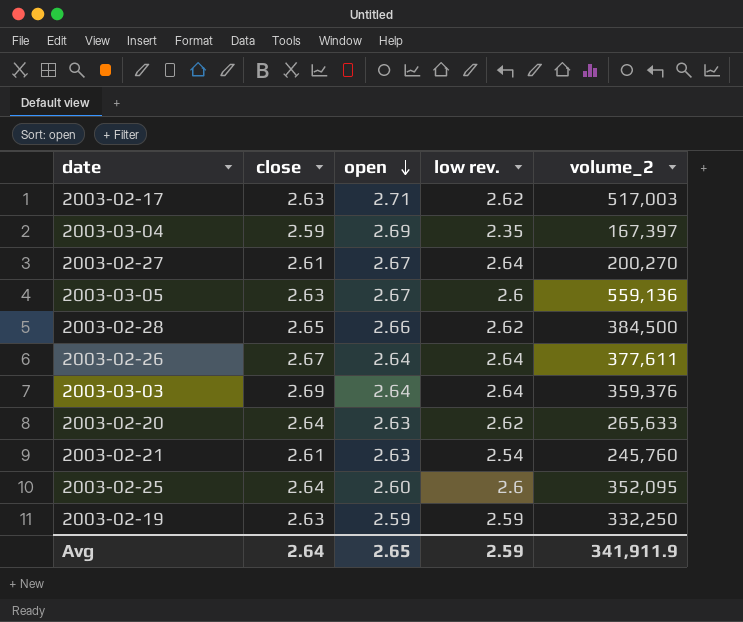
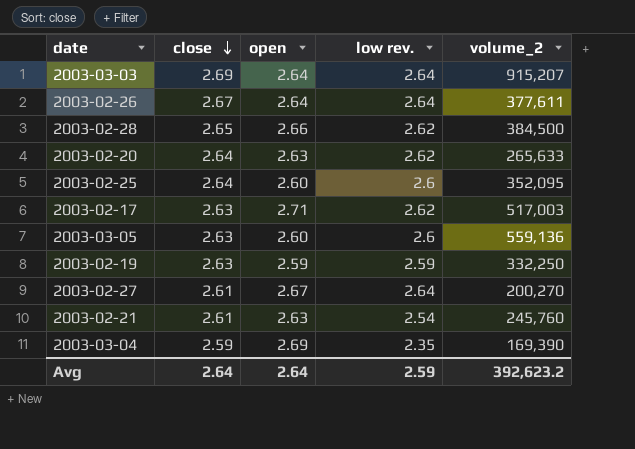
row order: open descending -> close descending
2003-03-03 | volume_2: 359,376 -> 915,207
2003-03-05 | open: 2.67 -> 2.60
2003-03-04 | volume_2: 167,397 -> 169,390
Avg | open: 2.65 -> 2.64
Avg | volume_2: 341,911.9 -> 392,623.2

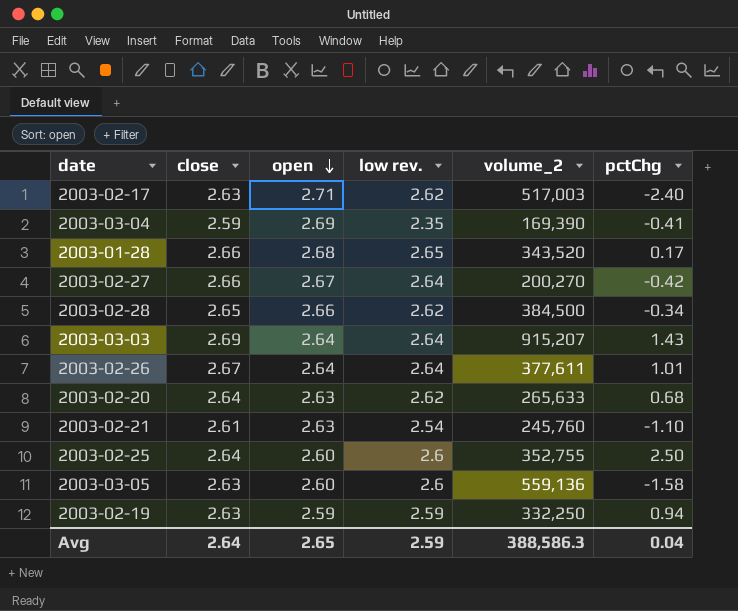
row order: close descending -> open descending
column pctChg | position: none -> 6
row 2003-01-28: none -> 2.66 | 2.68 | 2.65 | 343,520 | 0.17
2003-02-27 | close: 2.61 -> 2.66
2003-02-25 | volume_2: 352,095 -> 352,755
Avg | open: 2.64 -> 2.65
Avg | volume_2: 392,623.2 -> 388,586.3

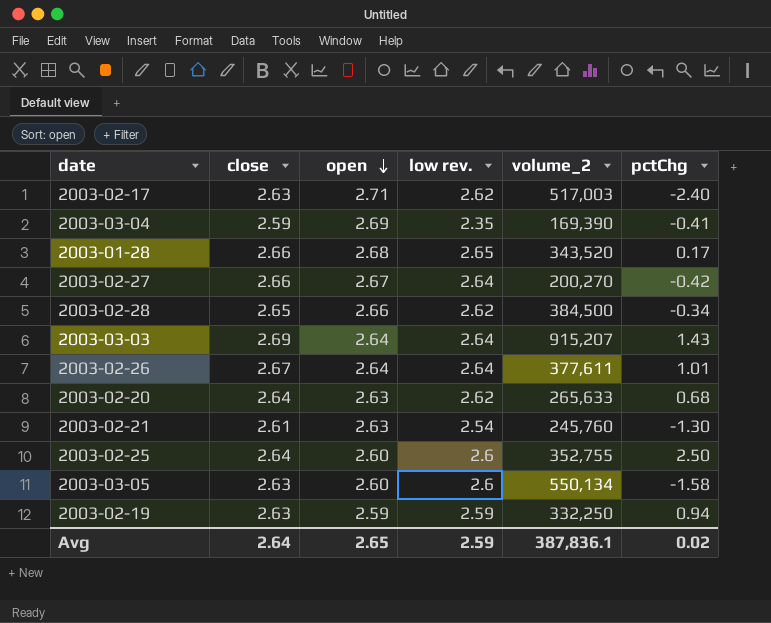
2003-02-21 | pctChg: -1.10 -> -1.30
2003-03-05 | volume_2: 559,136 -> 550,134
Avg | volume_2: 388,586.3 -> 387,836.1
Avg | pctChg: 0.04 -> 0.02

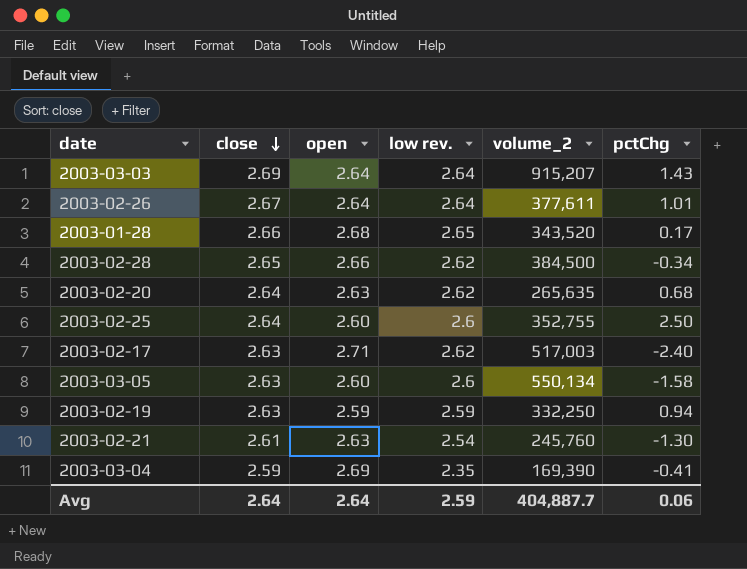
row order: open descending -> close descending
row 2003-02-27: 2.66 | 2.67 | 2.64 | 200,270 | -0.42 -> none
2003-02-20 | volume_2: 265,633 -> 265,635
Avg | open: 2.65 -> 2.64
Avg | volume_2: 387,836.1 -> 404,887.7
Avg | pctChg: 0.02 -> 0.06

